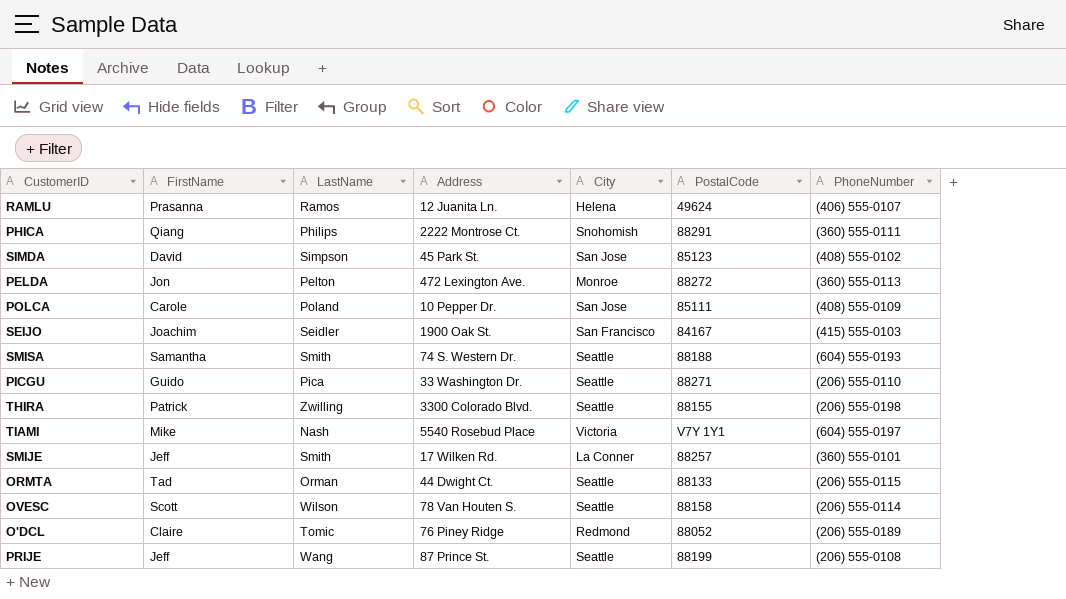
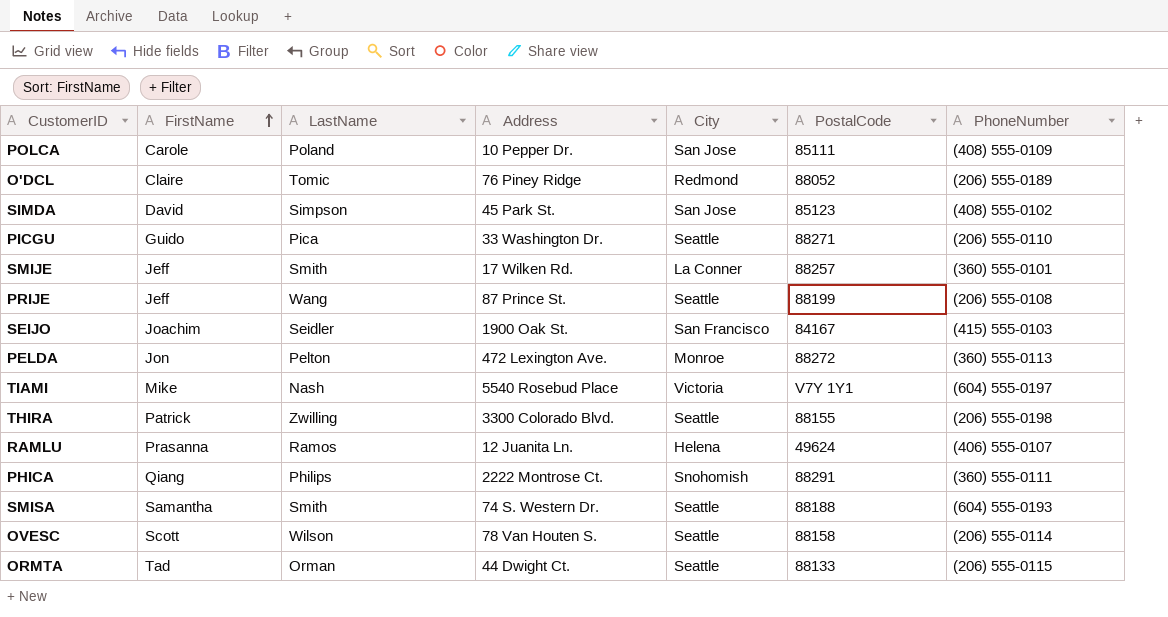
row order: none -> FirstName ascending

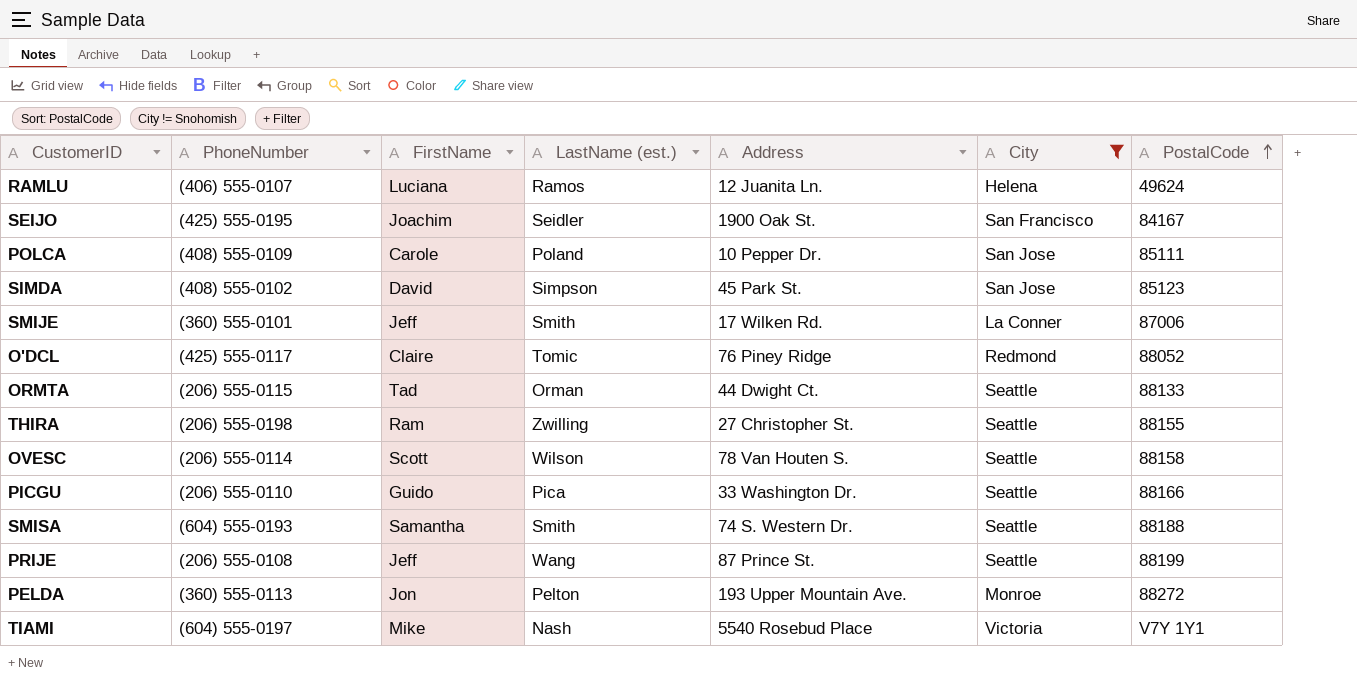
filter: none -> City != Snohomish
row order: FirstName ascending -> PostalCode ascending
column PhoneNumber | position: 7 -> 2
column name: LastName -> LastName (est.)
RAMLU | FirstName: Prasanna -> Luciana
SEIJO | PhoneNumber: (415) 555-0103 -> (425) 555-0195
SMIJE | PostalCode: 88257 -> 87006
O'DCL | PhoneNumber: (206) 555-0189 -> (425) 555-0117
THIRA | FirstName: Patrick -> Ram
THIRA | Address: 3300 Colorado Blvd. -> 27 Christopher St.
PICGU | PostalCode: 88271 -> 88166
PELDA | Address: 472 Lexington Ave. -> 193 Upper Mountain Ave.

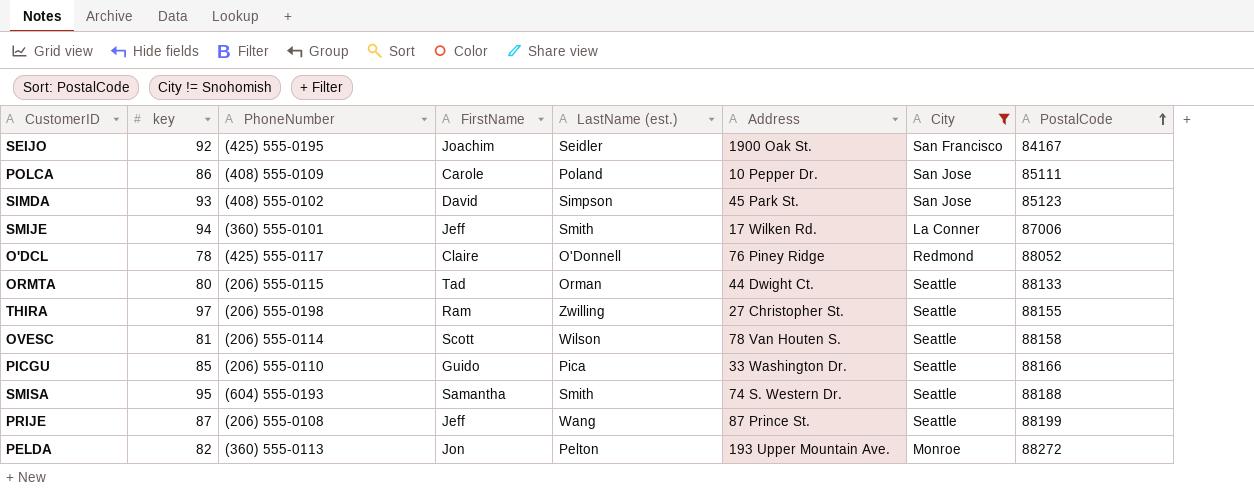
column key | position: none -> 2
row RAMLU: (406) 555-0107 | Luciana | Ramos | 12 Juanita Ln. | Helena | 49624 -> none
row TIAMI: (604) 555-0197 | Mike | Nash | 5540 Rosebud Place | Victoria | V7Y 1Y1 -> none
O'DCL | LastName (est.): Tomic -> O'Donnell

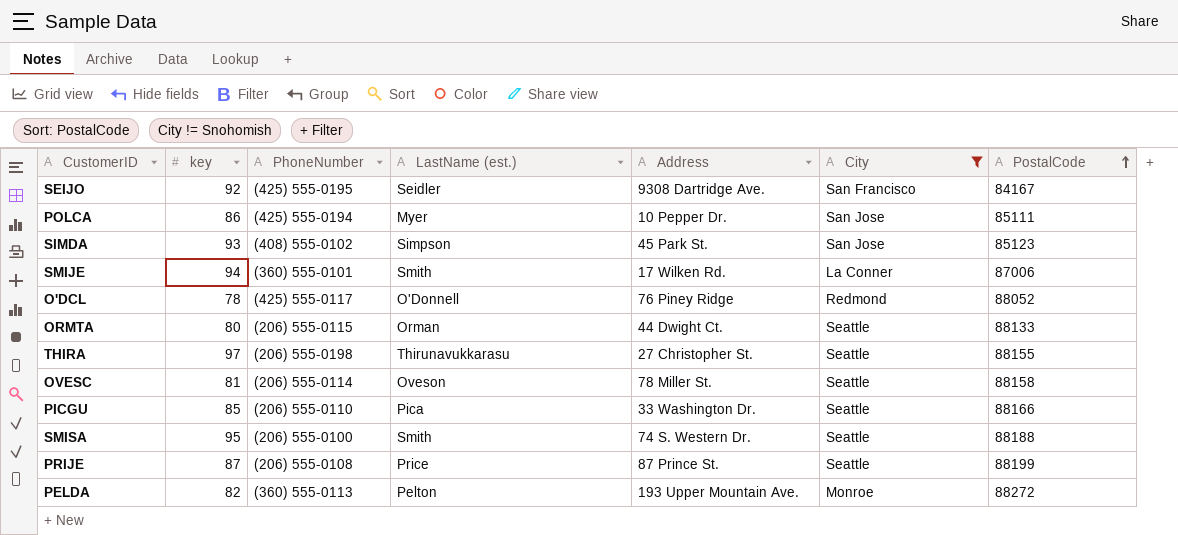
column FirstName | position: 4 -> none
SEIJO | Address: 1900 Oak St. -> 9308 Dartridge Ave.
POLCA | PhoneNumber: (408) 555-0109 -> (425) 555-0194
POLCA | LastName (est.): Poland -> Myer
THIRA | LastName (est.): Zwilling -> Thirunavukkarasu
OVESC | LastName (est.): Wilson -> Oveson
OVESC | Address: 78 Van Houten S. -> 78 Miller St.
SMISA | PhoneNumber: (604) 555-0193 -> (206) 555-0100
PRIJE | LastName (est.): Wang -> Price

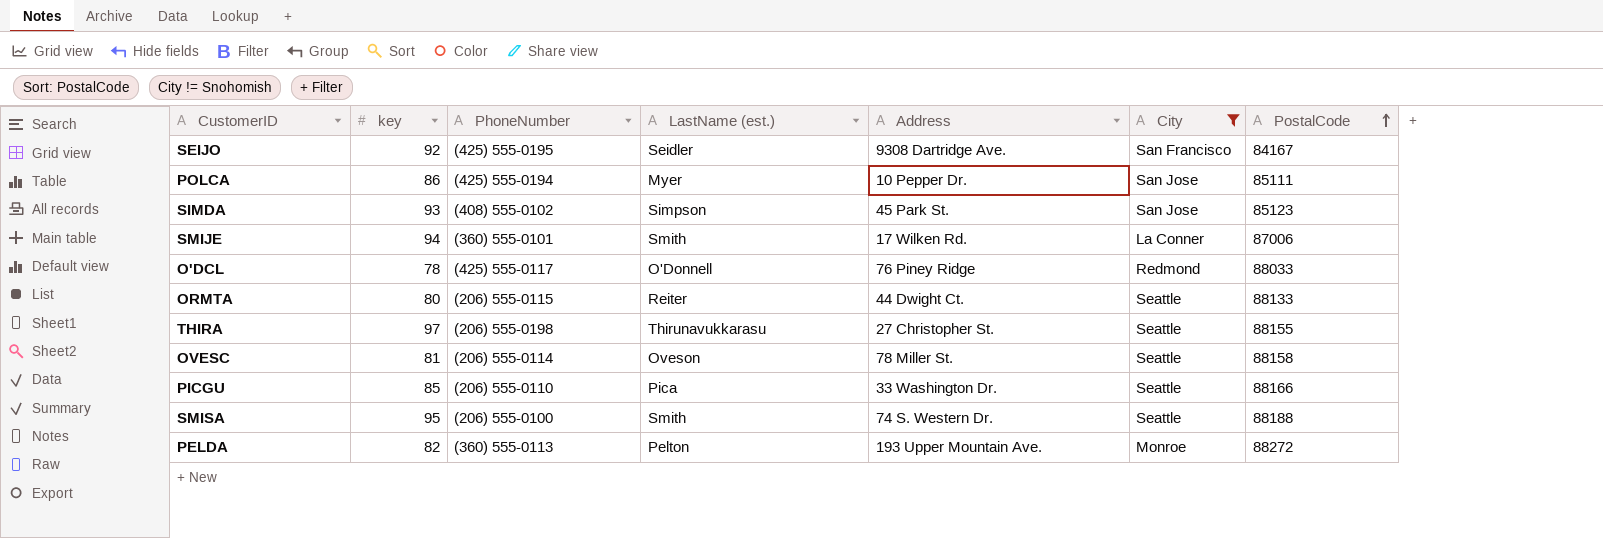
row PRIJE: 87 | (206) 555-0108 | Price | 87 Prince St. | Seattle | 88199 -> none
O'DCL | PostalCode: 88052 -> 88033
ORMTA | LastName (est.): Orman -> Reiter

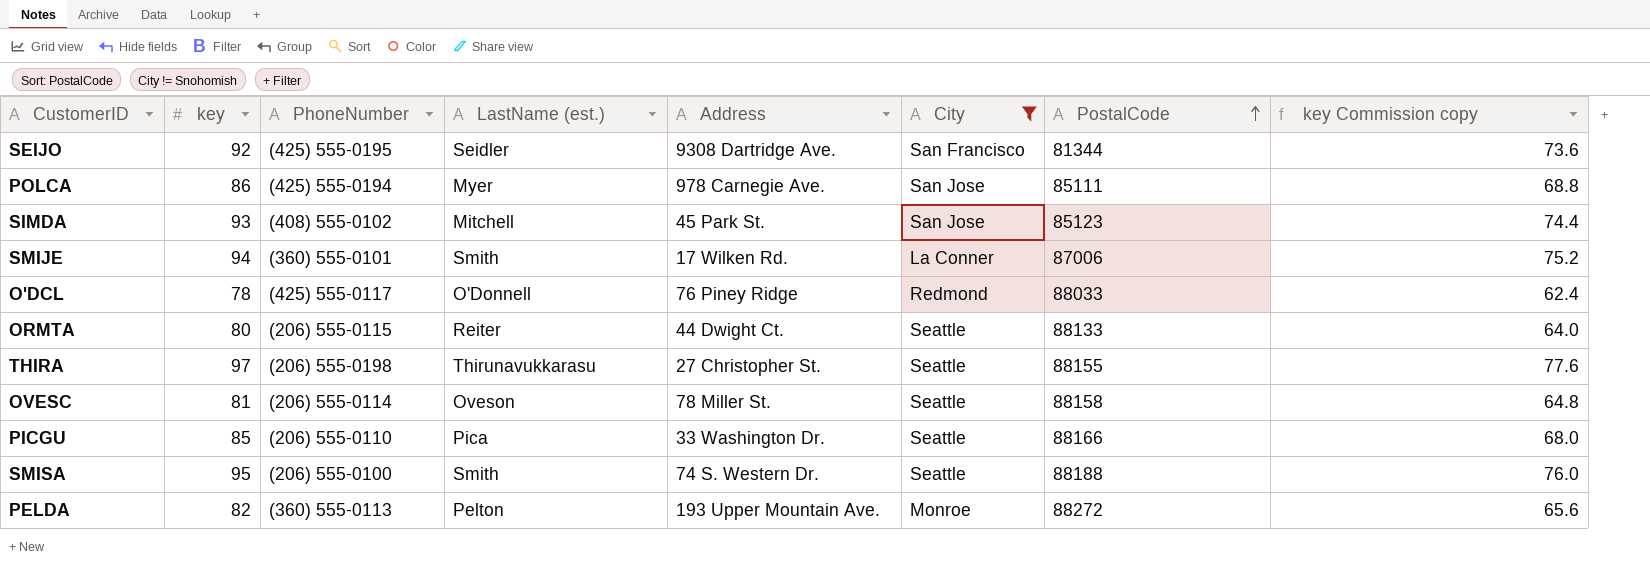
column key Commission copy | formula: none -> [key] * 0.8
SEIJO | PostalCode: 84167 -> 81344
POLCA | Address: 10 Pepper Dr. -> 978 Carnegie Ave.
SIMDA | LastName (est.): Simpson -> Mitchell

